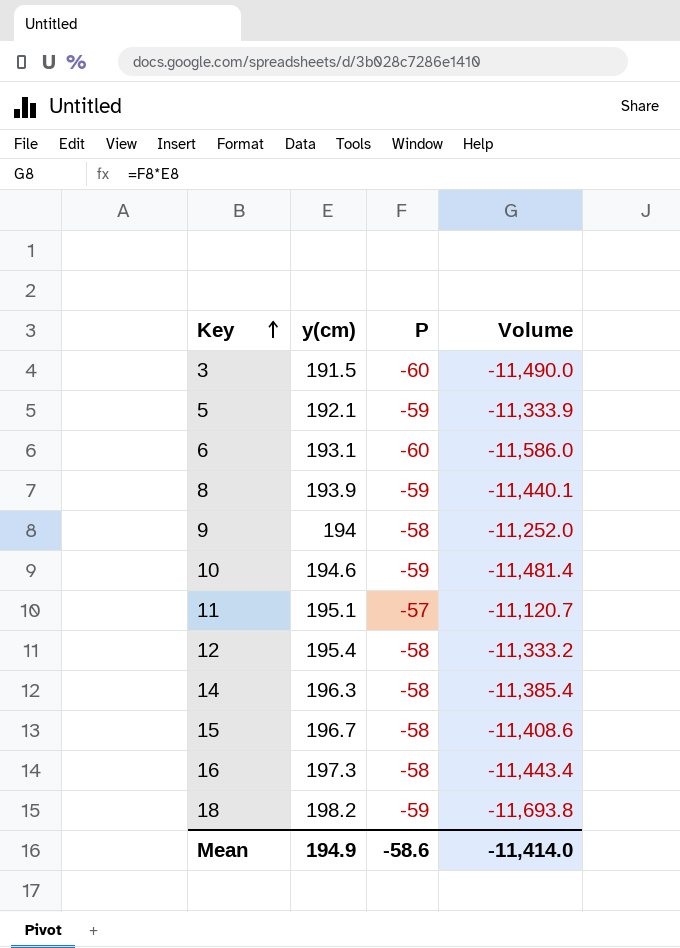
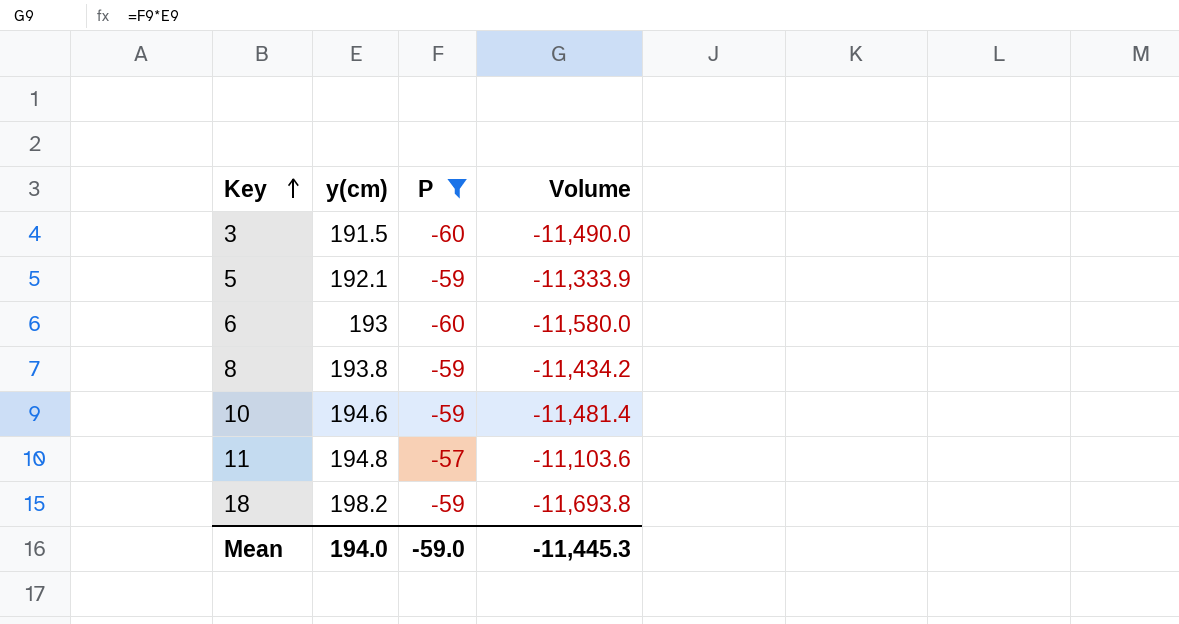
filter: none -> P != -58
6 | y(cm): 193.1 -> 193
6 | Volume: -11,586.0 -> -11,580.0
8 | y(cm): 193.9 -> 193.8
8 | Volume: -11,440.1 -> -11,434.2
11 | y(cm): 195.1 -> 194.8
11 | Volume: -11,120.7 -> -11,103.6
Mean | y(cm): 194.9 -> 194.0
Mean | P: -58.6 -> -59.0
Mean | Volume: -11,414.0 -> -11,445.3

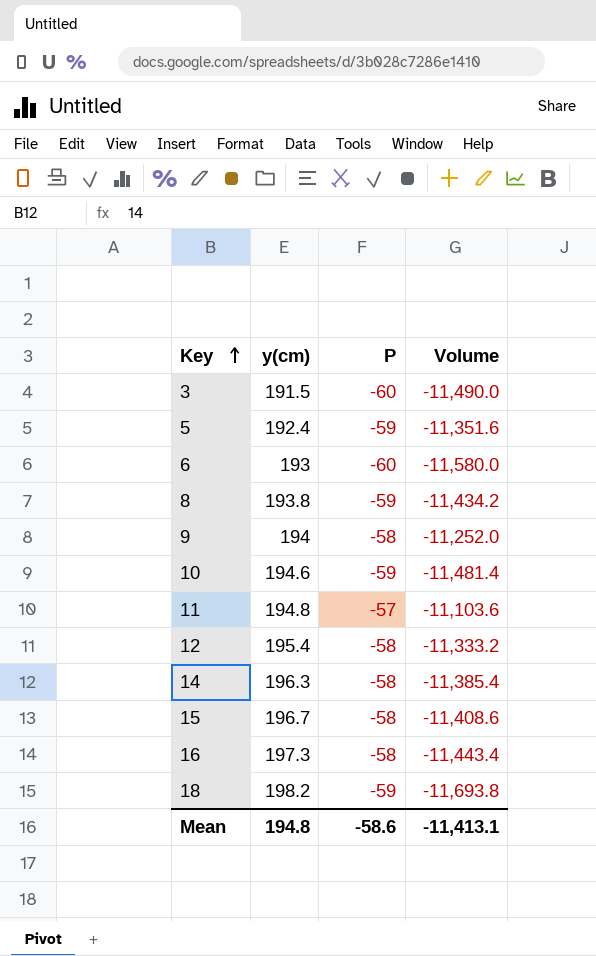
filter: P != -58 -> none
5 | y(cm): 192.1 -> 192.4
5 | Volume: -11,333.9 -> -11,351.6
Mean | y(cm): 194.0 -> 194.8
Mean | P: -59.0 -> -58.6
Mean | Volume: -11,445.3 -> -11,413.1

